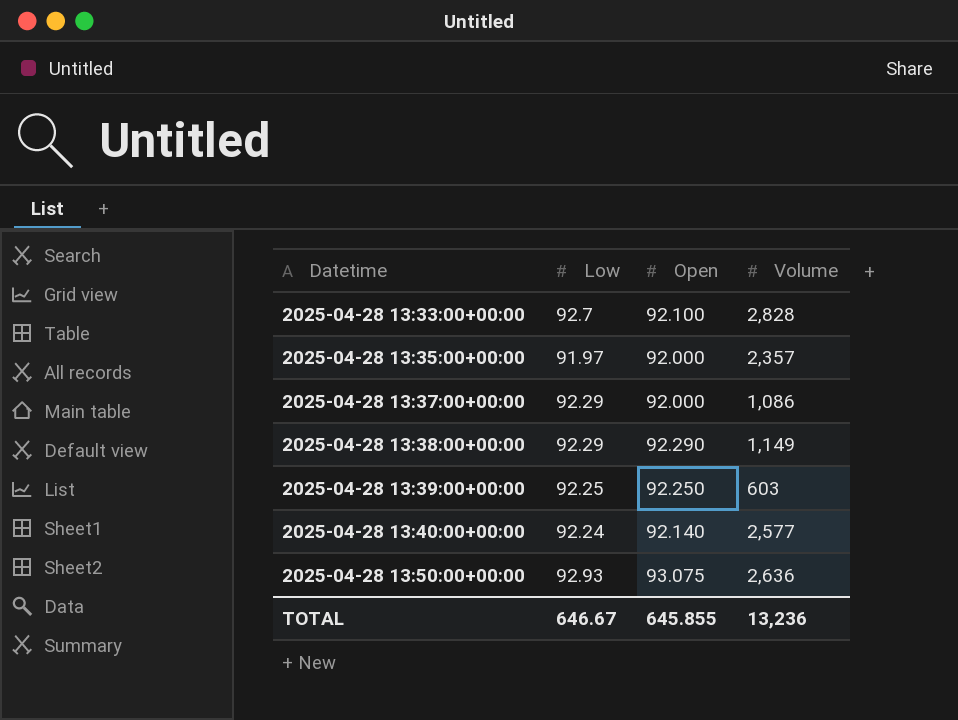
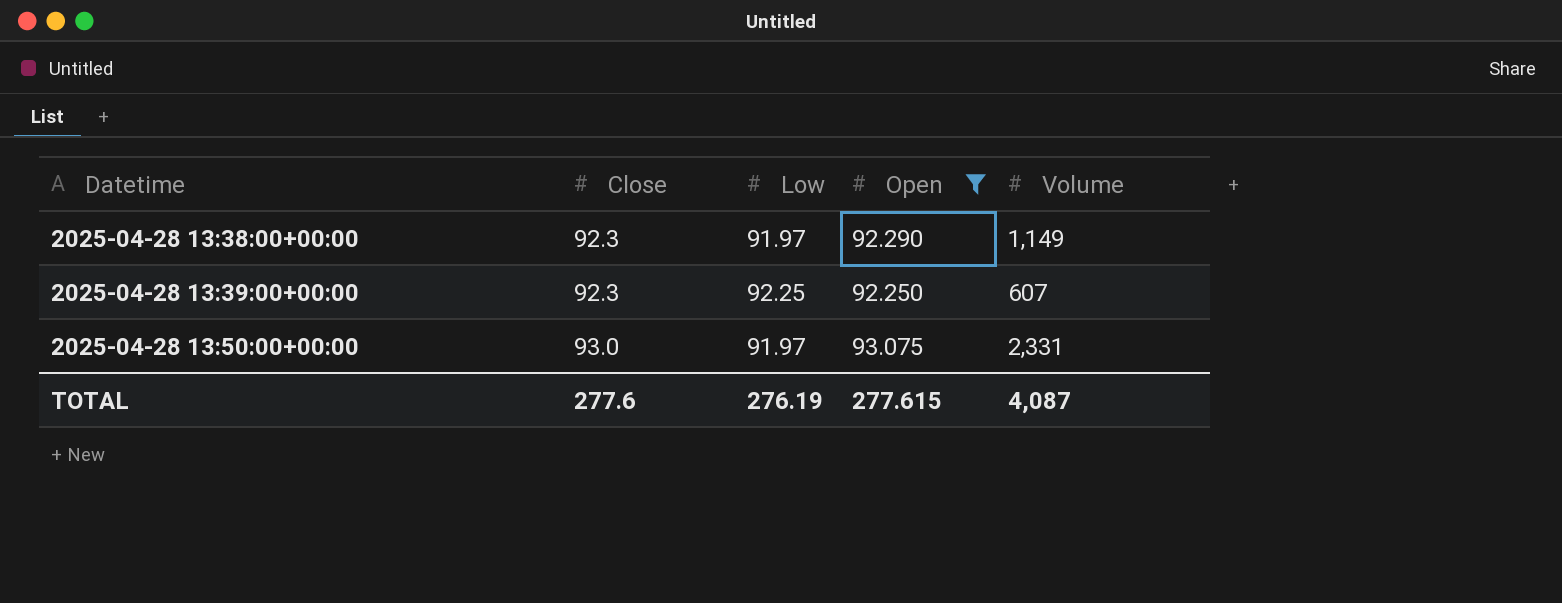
filter: none -> Open >= 92.250
column Close | position: none -> 2
2025-04-28 13:38:00+00:00 | Low: 92.29 -> 91.97
2025-04-28 13:39:00+00:00 | Volume: 603 -> 607
2025-04-28 13:50:00+00:00 | Low: 92.93 -> 91.97
2025-04-28 13:50:00+00:00 | Volume: 2,636 -> 2,331
TOTAL | Low: 646.67 -> 276.19
TOTAL | Open: 645.855 -> 277.615
TOTAL | Volume: 13,236 -> 4,087

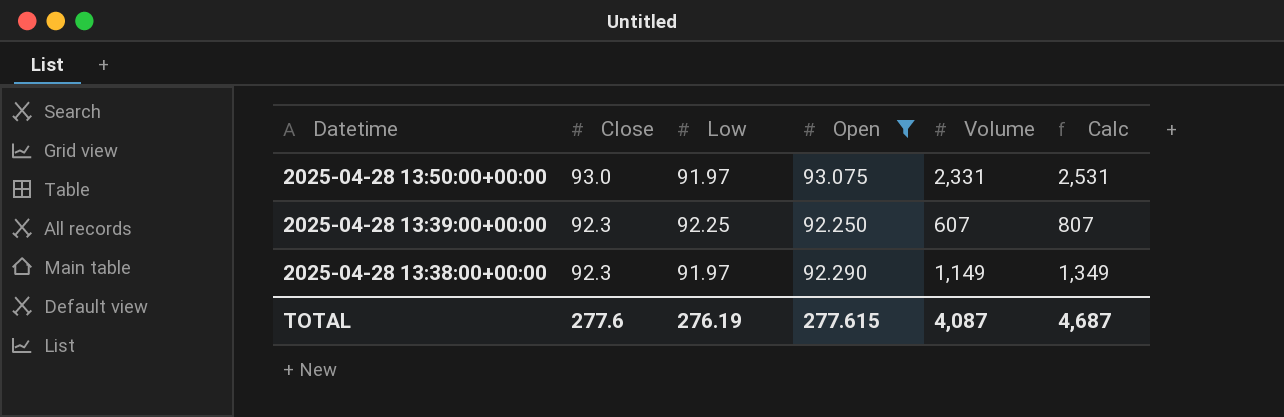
row order: Datetime ascending -> Datetime descending
column Calc | formula: none -> [Volume] + 200

